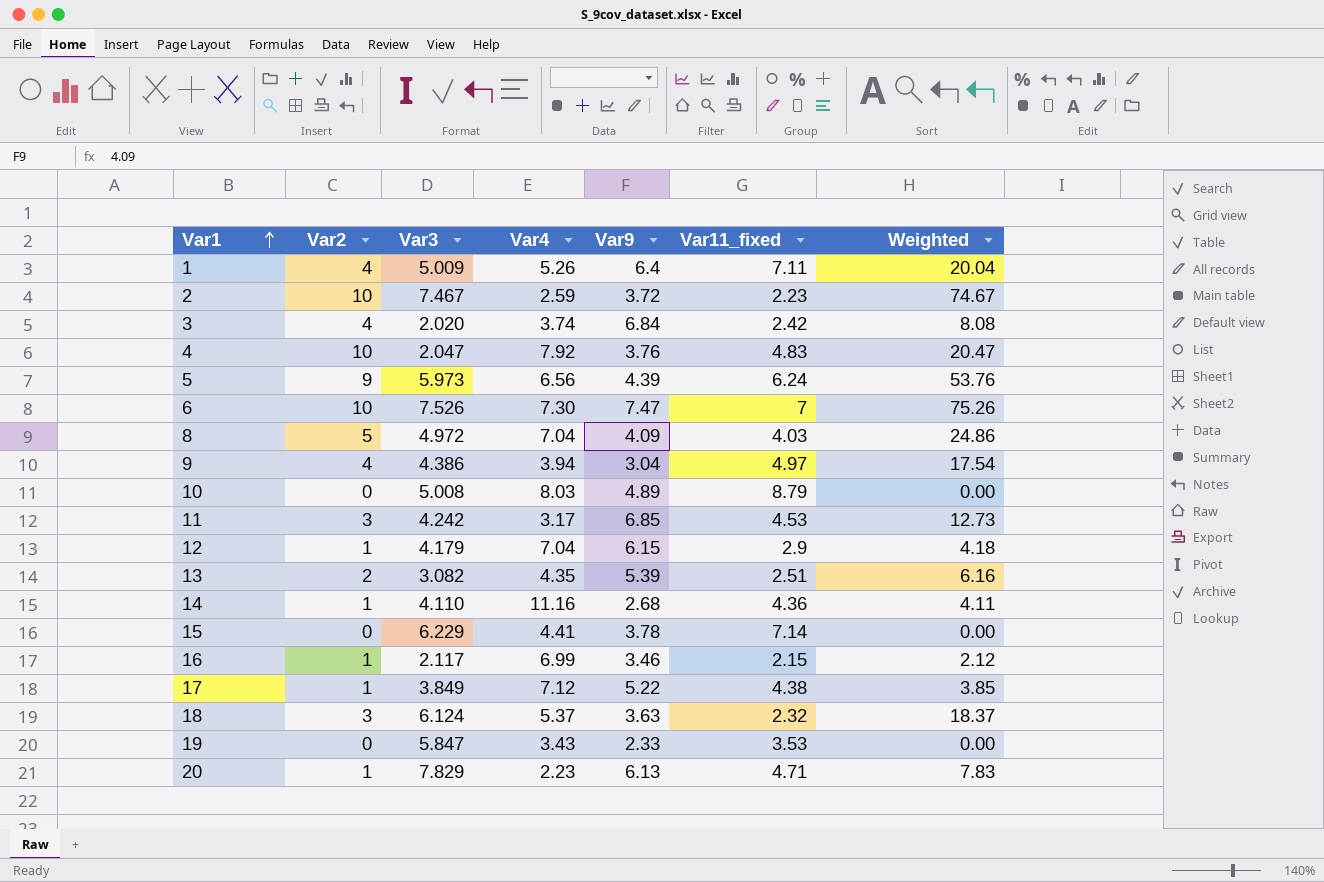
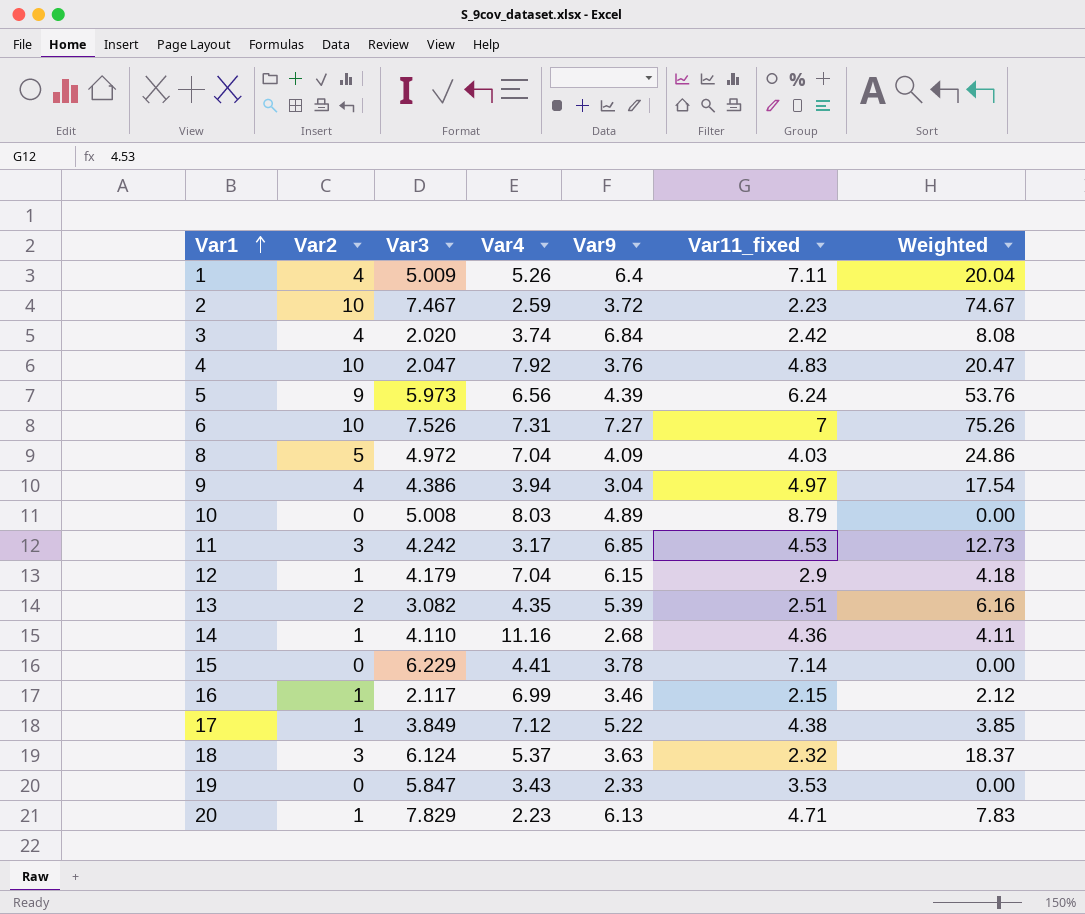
6 | Var4: 7.30 -> 7.31
6 | Var9: 7.47 -> 7.27

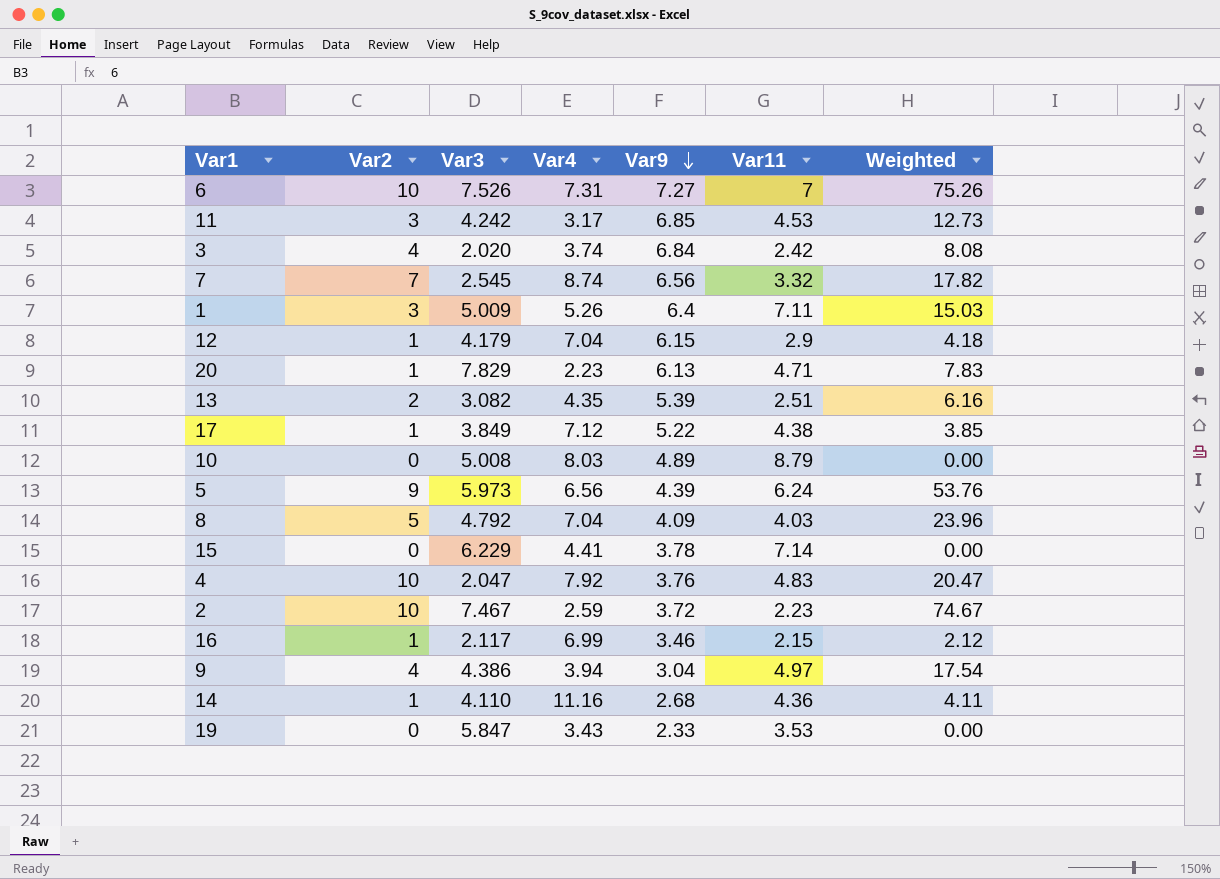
row order: Var1 ascending -> Var9 descending
column name: Var11_fixed -> Var11
row 18: 3 | 6.124 | 5.37 | 3.63 | 2.32 | 18.37 -> none
row 7: none -> 7 | 2.545 | 8.74 | 6.56 | 3.32 | 17.82
1 | Var2: 4 -> 3
1 | Weighted: 20.04 -> 15.03
8 | Var3: 4.972 -> 4.792
8 | Weighted: 24.86 -> 23.96

